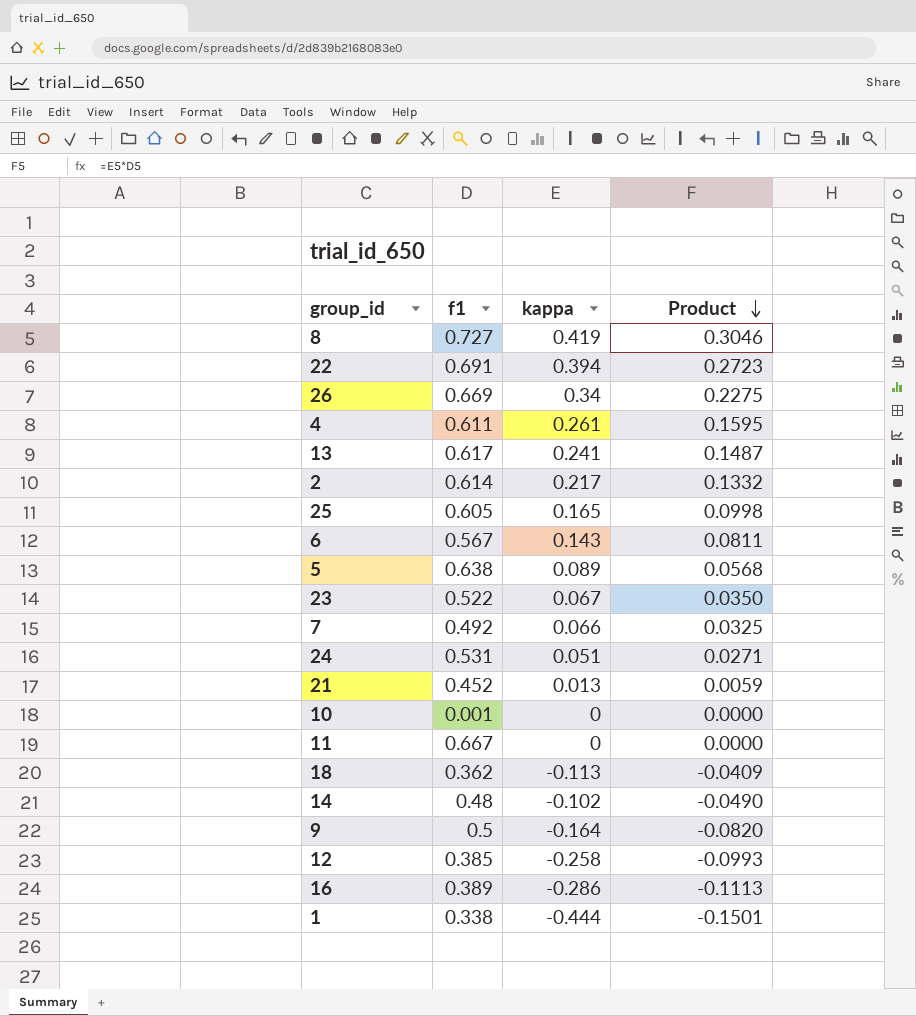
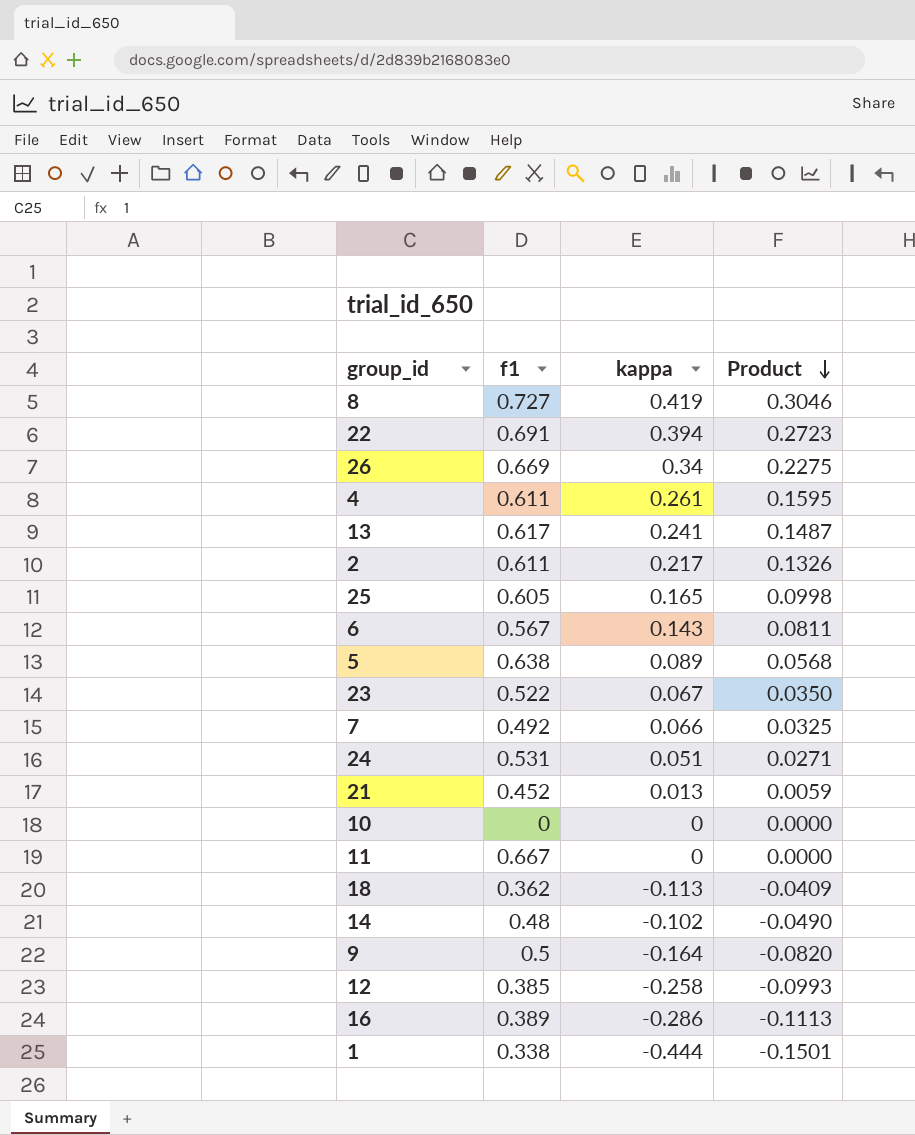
2 | f1: 0.614 -> 0.611
2 | Product: 0.1332 -> 0.1326
10 | f1: 0.001 -> 0

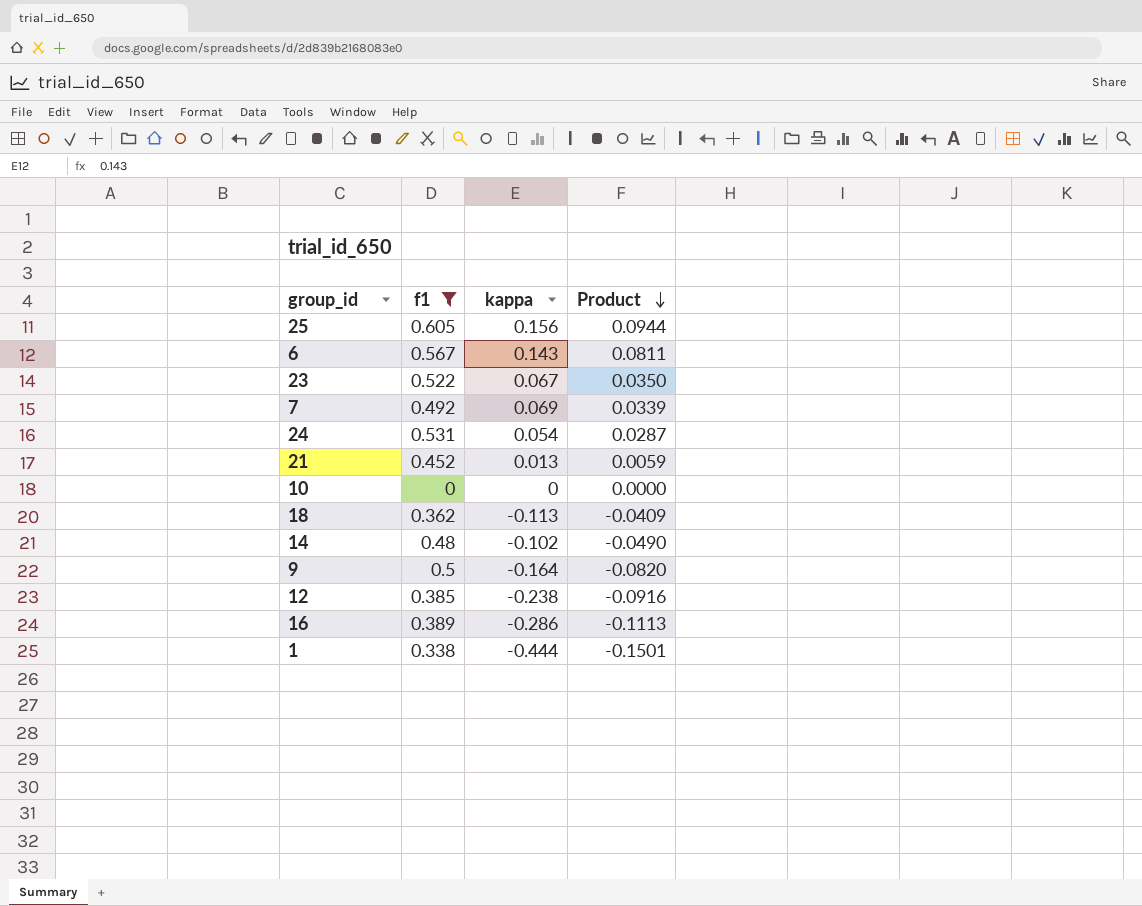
filter: none -> f1 <= 0.605
25 | kappa: 0.165 -> 0.156
25 | Product: 0.0998 -> 0.0944
7 | kappa: 0.066 -> 0.069
7 | Product: 0.0325 -> 0.0339
24 | kappa: 0.051 -> 0.054
24 | Product: 0.0271 -> 0.0287
12 | kappa: -0.258 -> -0.238
12 | Product: -0.0993 -> -0.0916

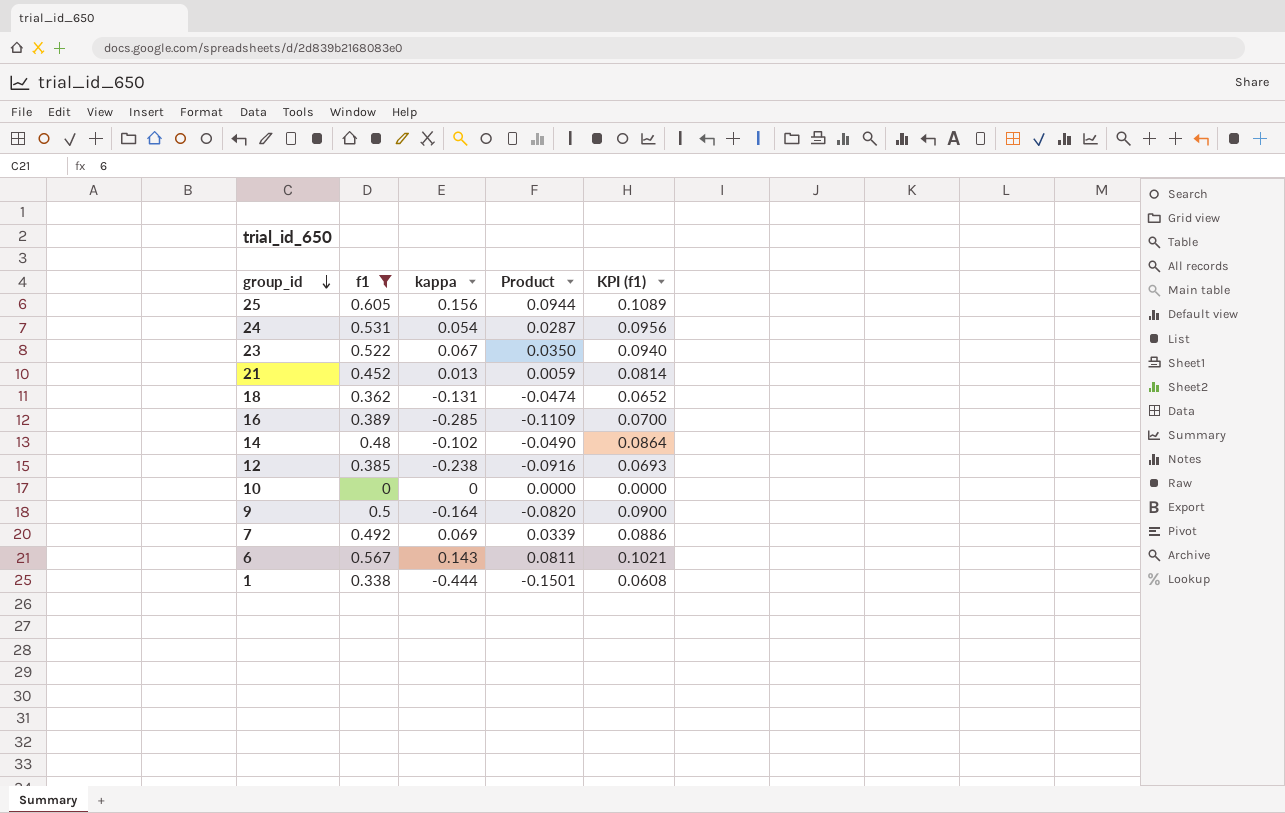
row order: Product descending -> group_id descending
column KPI (f1) | formula: none -> [f1] * 0.18
18 | kappa: -0.113 -> -0.131
18 | Product: -0.0409 -> -0.0474
16 | kappa: -0.286 -> -0.285
16 | Product: -0.1113 -> -0.1109

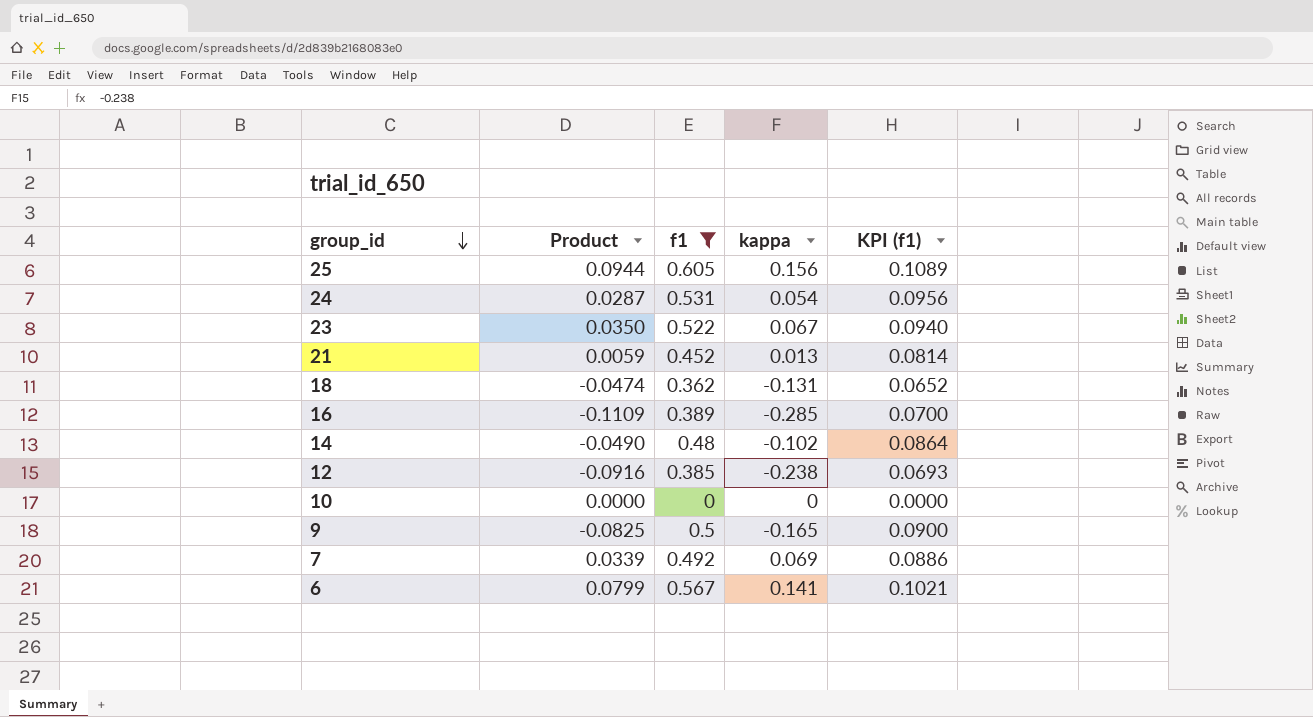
column Product | position: 4 -> 2
row 1: 0.338 | -0.444 | -0.1501 | 0.0608 -> none
9 | Product: -0.0820 -> -0.0825
9 | kappa: -0.164 -> -0.165
6 | Product: 0.0811 -> 0.0799
6 | kappa: 0.143 -> 0.141

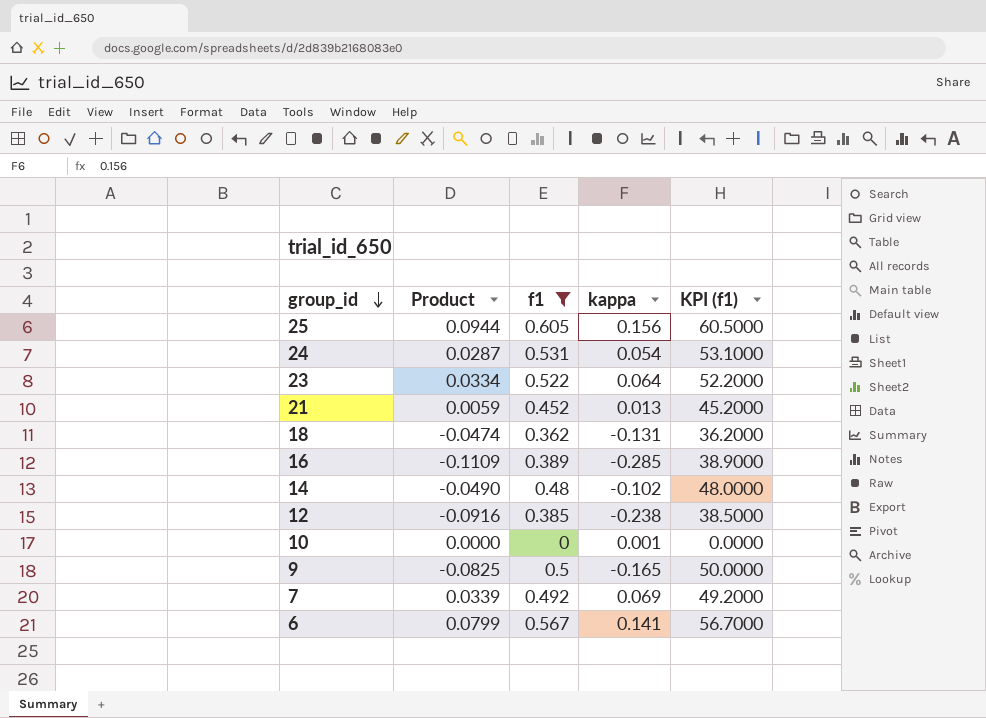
column KPI (f1) | formula: [f1] * 0.18 -> [f1] * 100
23 | Product: 0.0350 -> 0.0334
23 | kappa: 0.067 -> 0.064
10 | kappa: 0 -> 0.001

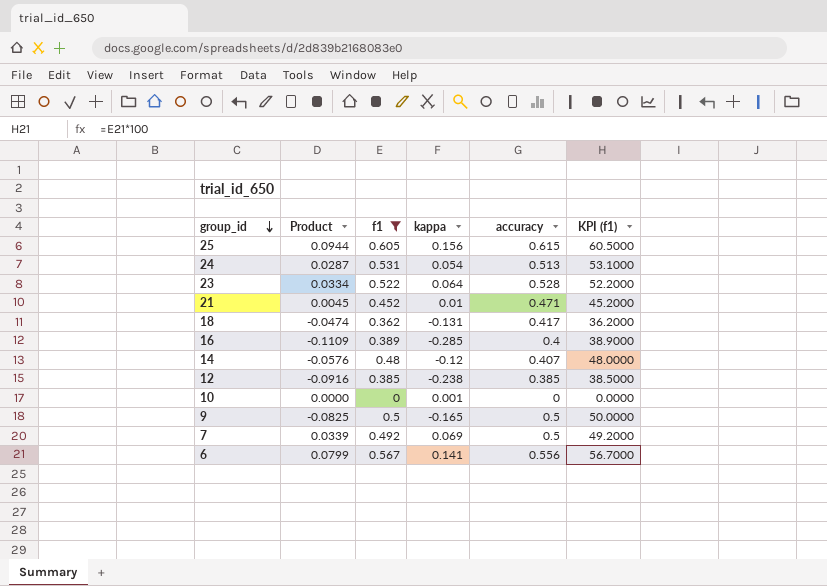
column accuracy | position: none -> 5
21 | Product: 0.0059 -> 0.0045
21 | kappa: 0.013 -> 0.01
14 | Product: -0.0490 -> -0.0576
14 | kappa: -0.102 -> -0.12

